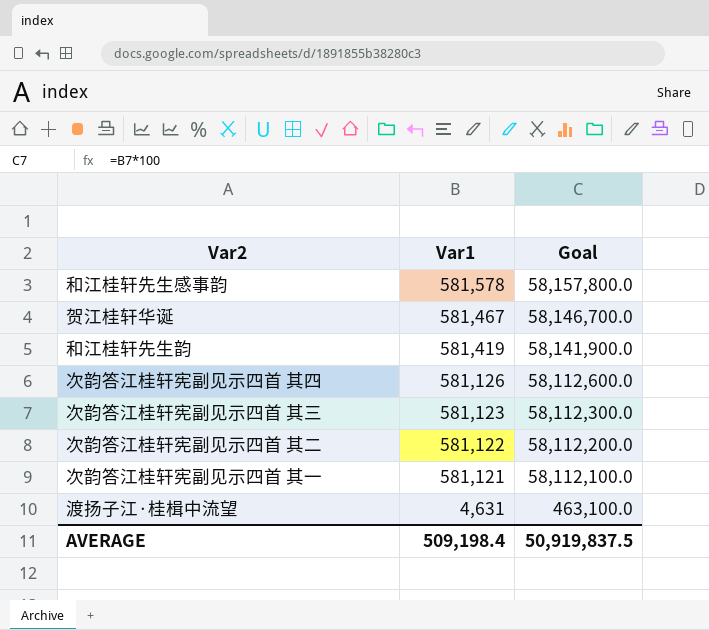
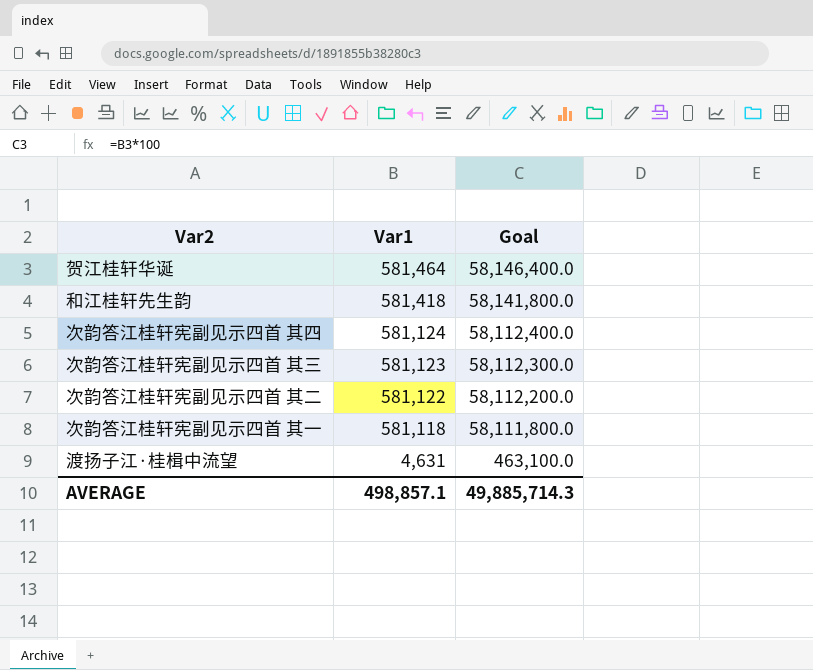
row 和江桂轩先生感事韵: 581,578 | 58,157,800.0 -> none
贺江桂轩华诞 | Var1: 581,467 -> 581,464
贺江桂轩华诞 | Goal: 58,146,700.0 -> 58,146,400.0
和江桂轩先生韵 | Var1: 581,419 -> 581,418
和江桂轩先生韵 | Goal: 58,141,900.0 -> 58,141,800.0
次韵答江桂轩宪副见示四首 其四 | Var1: 581,126 -> 581,124
次韵答江桂轩宪副见示四首 其四 | Goal: 58,112,600.0 -> 58,112,400.0
次韵答江桂轩宪副见示四首 其一 | Var1: 581,121 -> 581,118
次韵答江桂轩宪副见示四首 其一 | Goal: 58,112,100.0 -> 58,111,800.0
AVERAGE | Var1: 509,198.4 -> 498,857.1
AVERAGE | Goal: 50,919,837.5 -> 49,885,714.3

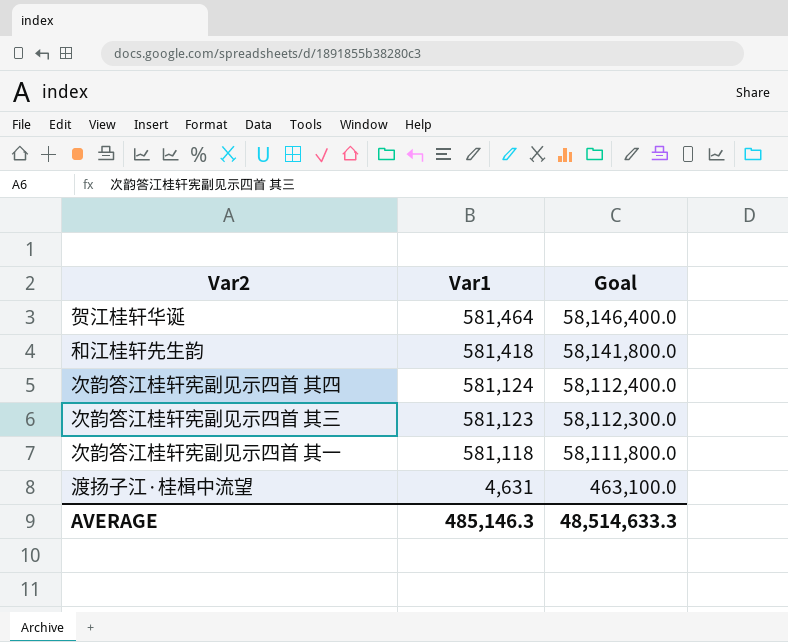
row 次韵答江桂轩宪副见示四首 其二: 581,122 | 58,112,200.0 -> none
AVERAGE | Var1: 498,857.1 -> 485,146.3
AVERAGE | Goal: 49,885,714.3 -> 48,514,633.3

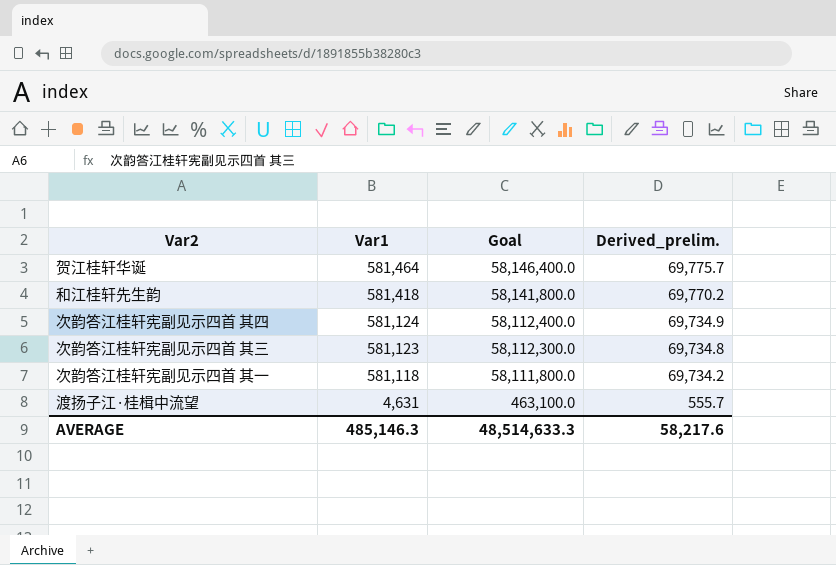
column Derived_prelim. | formula: none -> [Var1] * 0.12

